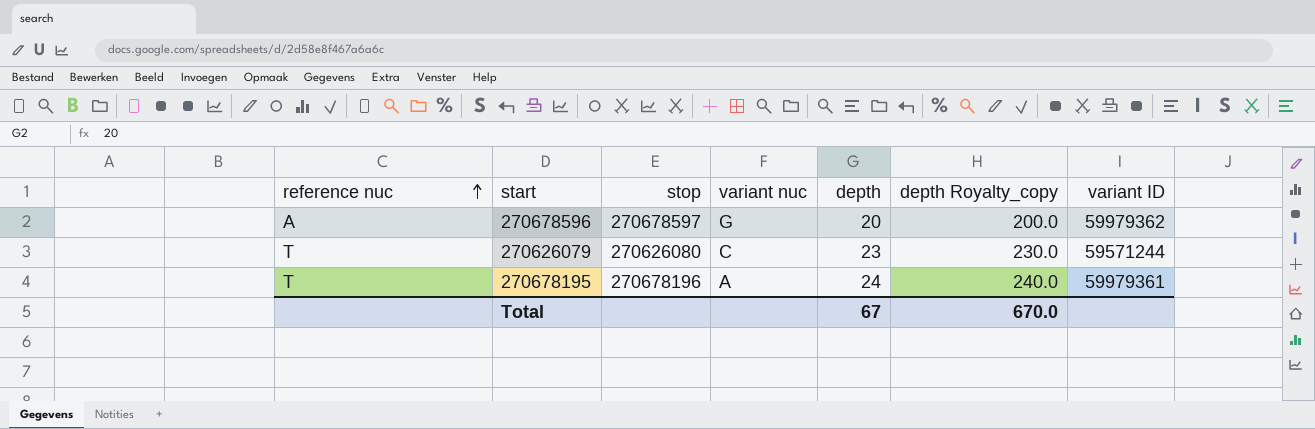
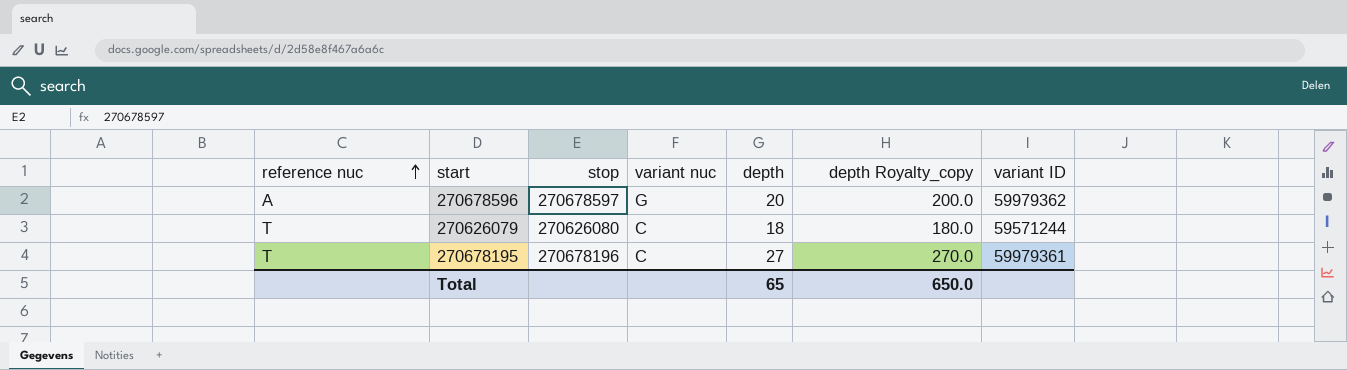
270626079 | depth: 23 -> 18
270626079 | depth Royalty_copy: 230.0 -> 180.0
270678195 | variant nuc: A -> C
270678195 | depth: 24 -> 27
270678195 | depth Royalty_copy: 240.0 -> 270.0
Total | depth: 67 -> 65
Total | depth Royalty_copy: 670.0 -> 650.0

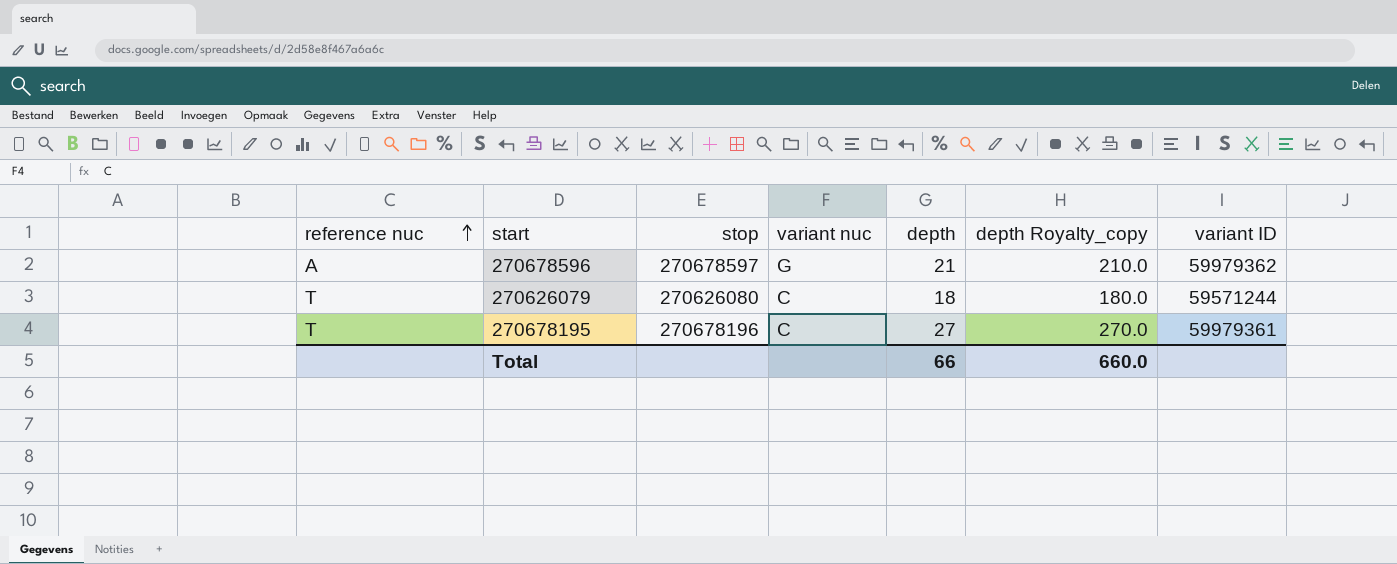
270678596 | depth: 20 -> 21
270678596 | depth Royalty_copy: 200.0 -> 210.0
Total | depth: 65 -> 66
Total | depth Royalty_copy: 650.0 -> 660.0

